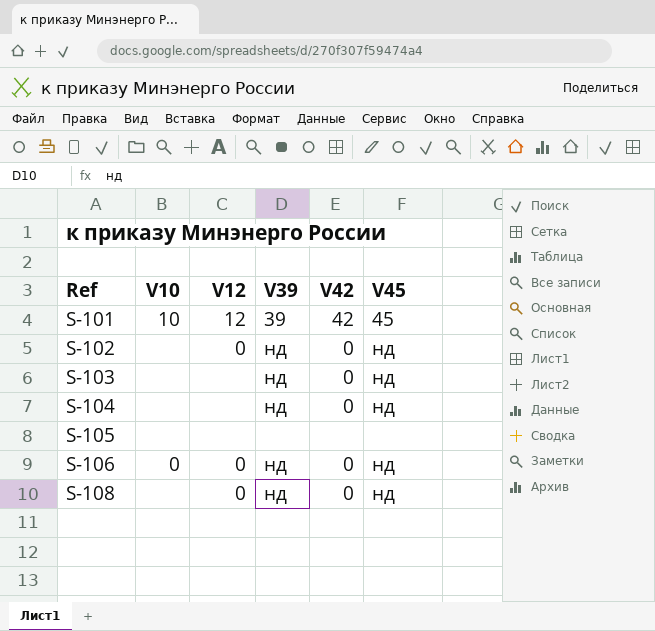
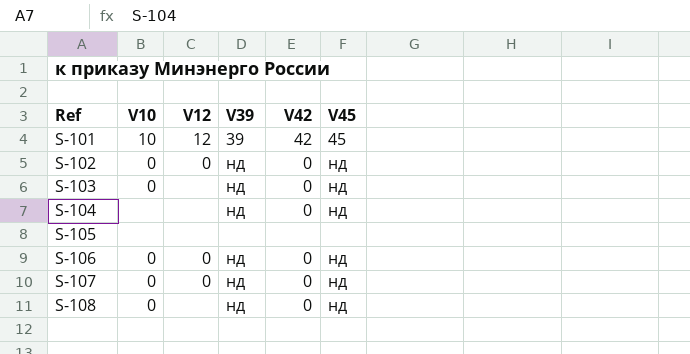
S-102 | V10: none -> 0
S-103 | V10: none -> 0
row S-107: none -> 0 | 0 | нд | 0 | нд
S-108 | V10: none -> 0
S-108 | V12: 0 -> none

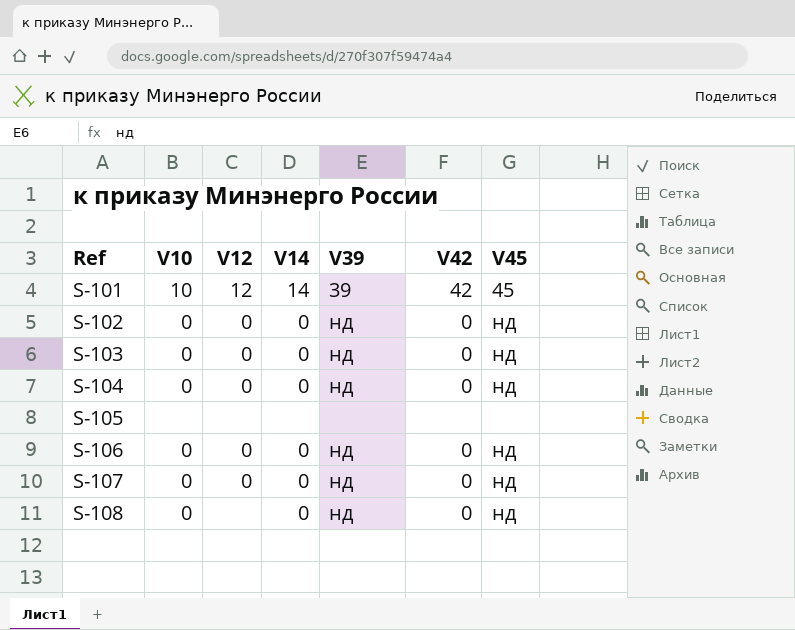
column V14 | position: none -> 4
S-103 | V12: none -> 0
S-104 | V10: none -> 0
S-104 | V12: none -> 0

